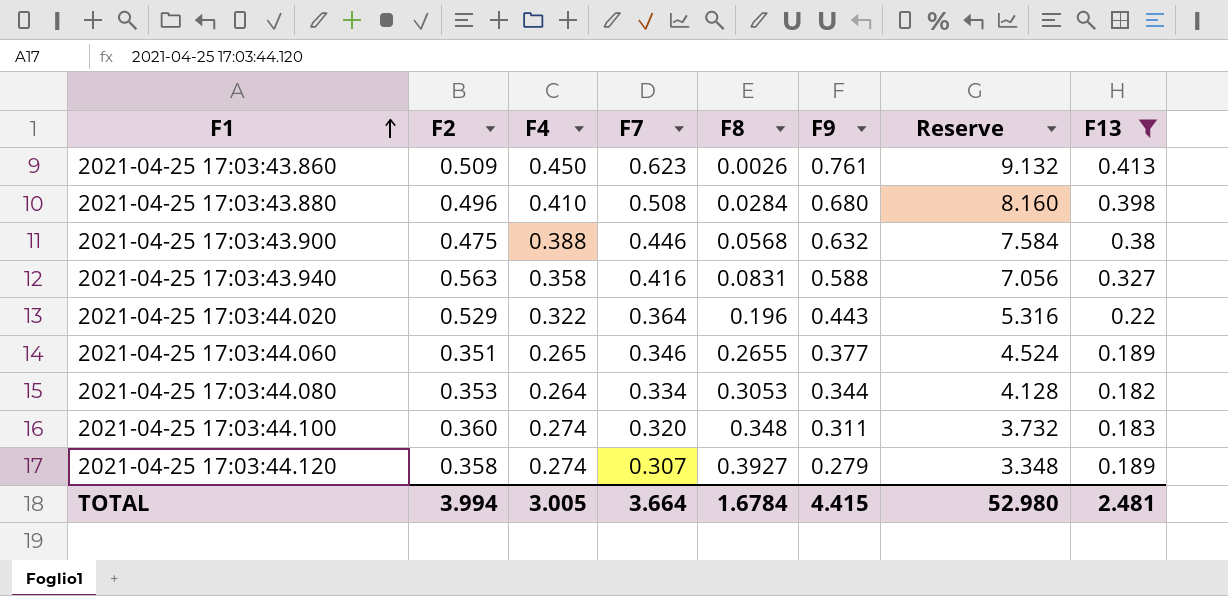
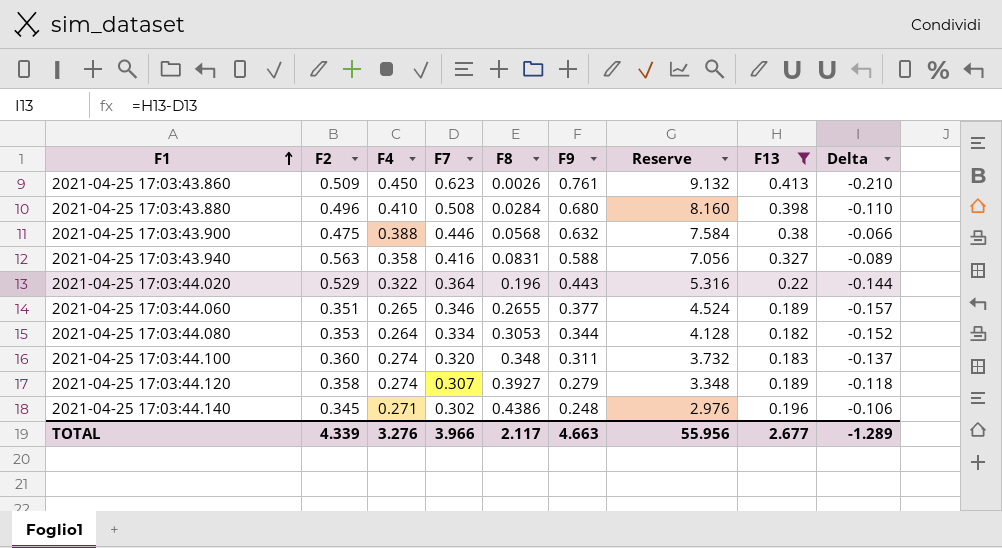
column Delta | formula: none -> [F13] - [F7]
row 2021-04-25 17:03:44.140: none -> 0.345 | 0.271 | 0.302 | 0.4386 | 0.248 | 2.976 | 0.196 | -0.106
TOTAL | F2: 3.994 -> 4.339
TOTAL | F4: 3.005 -> 3.276
TOTAL | F7: 3.664 -> 3.966
TOTAL | F8: 1.6784 -> 2.117
TOTAL | F9: 4.415 -> 4.663
TOTAL | Reserve: 52.980 -> 55.956
TOTAL | F13: 2.481 -> 2.677

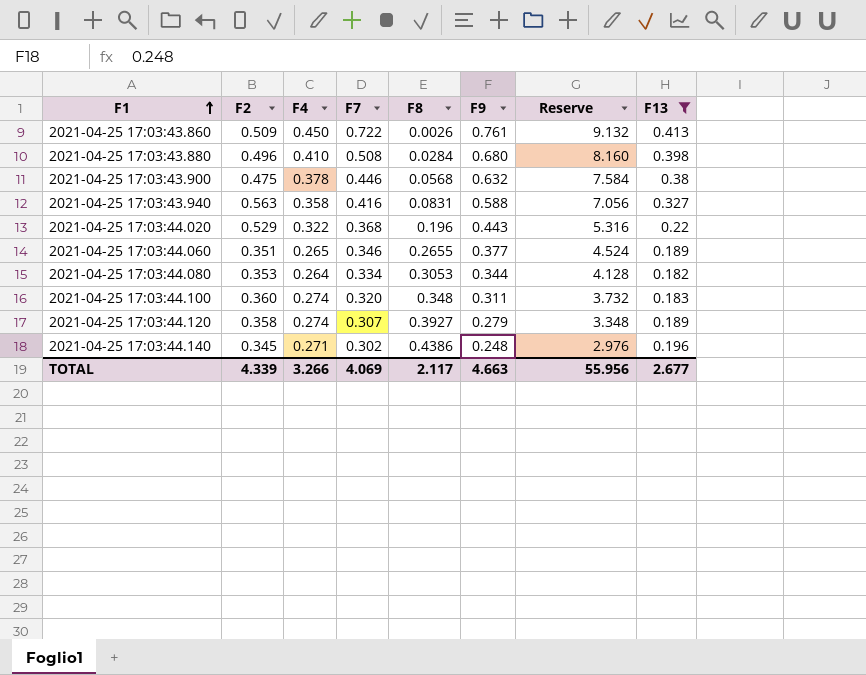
column Delta | formula: [F13] - [F7] -> none
2021-04-25 17:03:43.860 | F7: 0.623 -> 0.722
2021-04-25 17:03:43.900 | F4: 0.388 -> 0.378
2021-04-25 17:03:44.020 | F7: 0.364 -> 0.368
TOTAL | F4: 3.276 -> 3.266
TOTAL | F7: 3.966 -> 4.069

